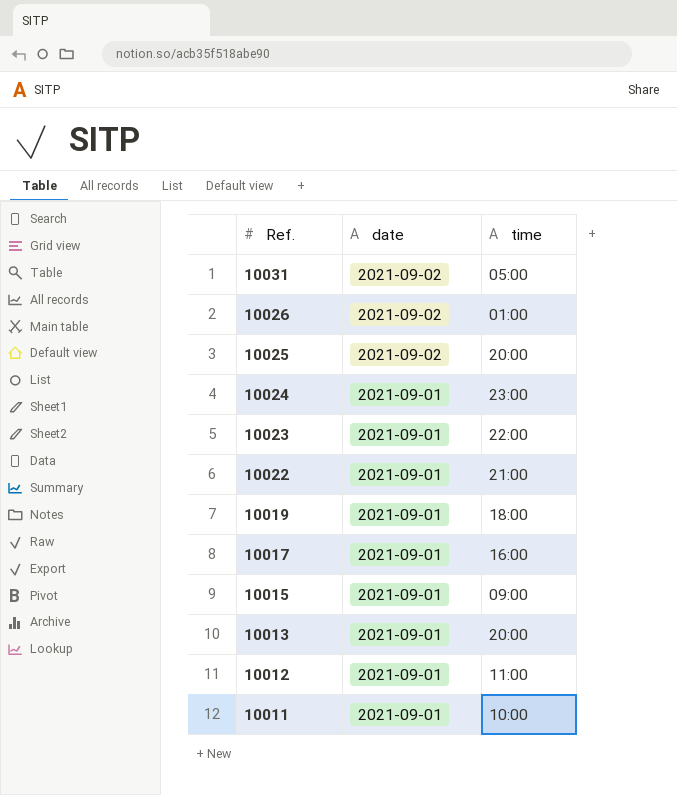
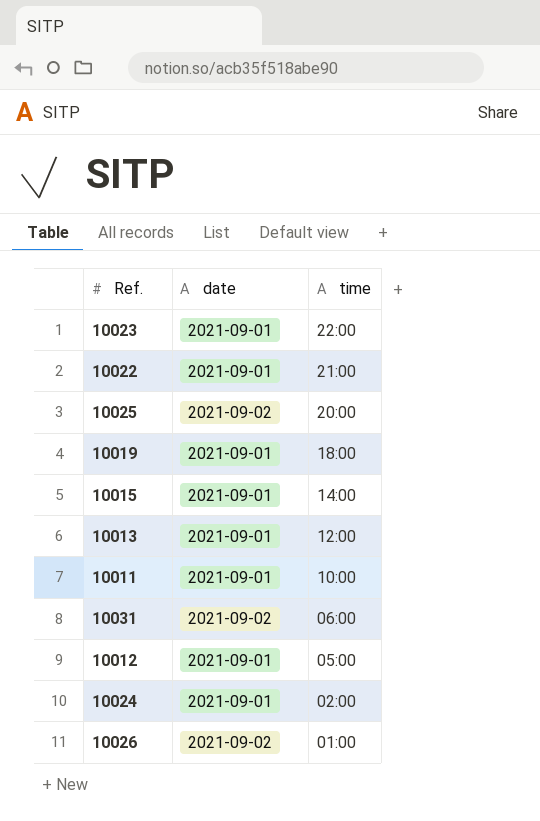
row order: Ref. descending -> time descending
row 10017: 2021-09-01 | 16:00 -> none
10015 | time: 09:00 -> 14:00
10013 | time: 20:00 -> 12:00
10031 | time: 05:00 -> 06:00
10012 | time: 11:00 -> 05:00
10024 | time: 23:00 -> 02:00

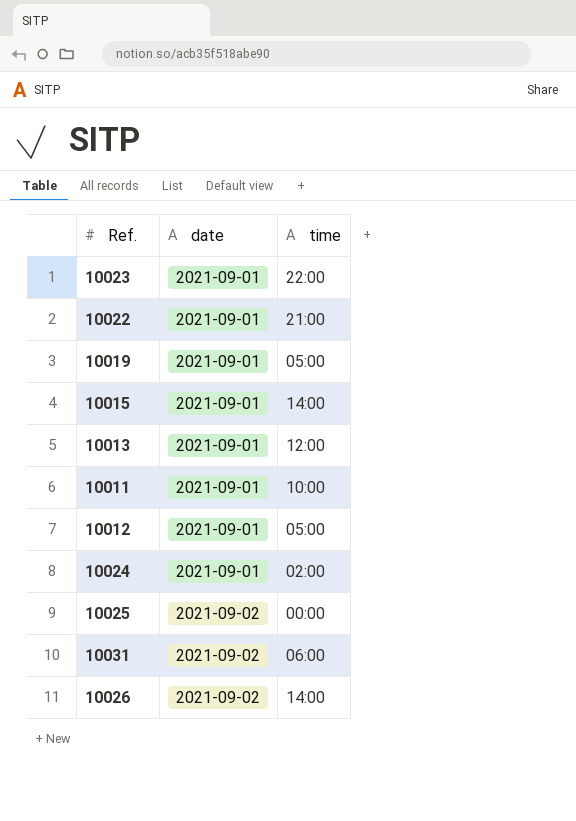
row order: time descending -> date ascending
10019 | time: 18:00 -> 05:00
10025 | time: 20:00 -> 00:00
10026 | time: 01:00 -> 14:00

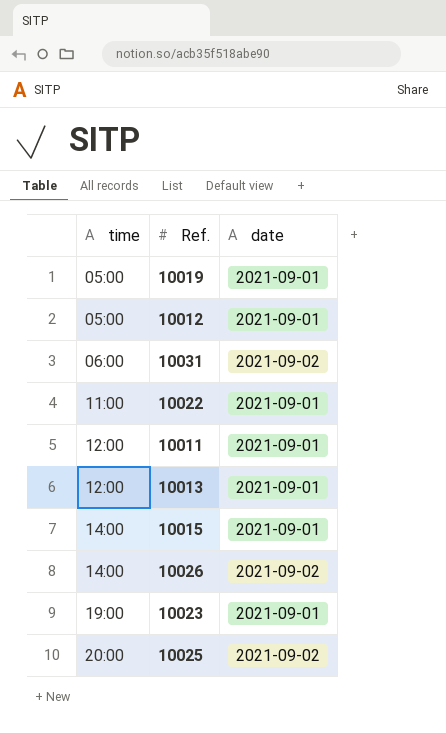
row order: date ascending -> time ascending
column time | position: 3 -> 1
row 10024: 2021-09-01 | 02:00 -> none
10022 | time: 21:00 -> 11:00
10011 | time: 10:00 -> 12:00
10023 | time: 22:00 -> 19:00
10025 | time: 00:00 -> 20:00

